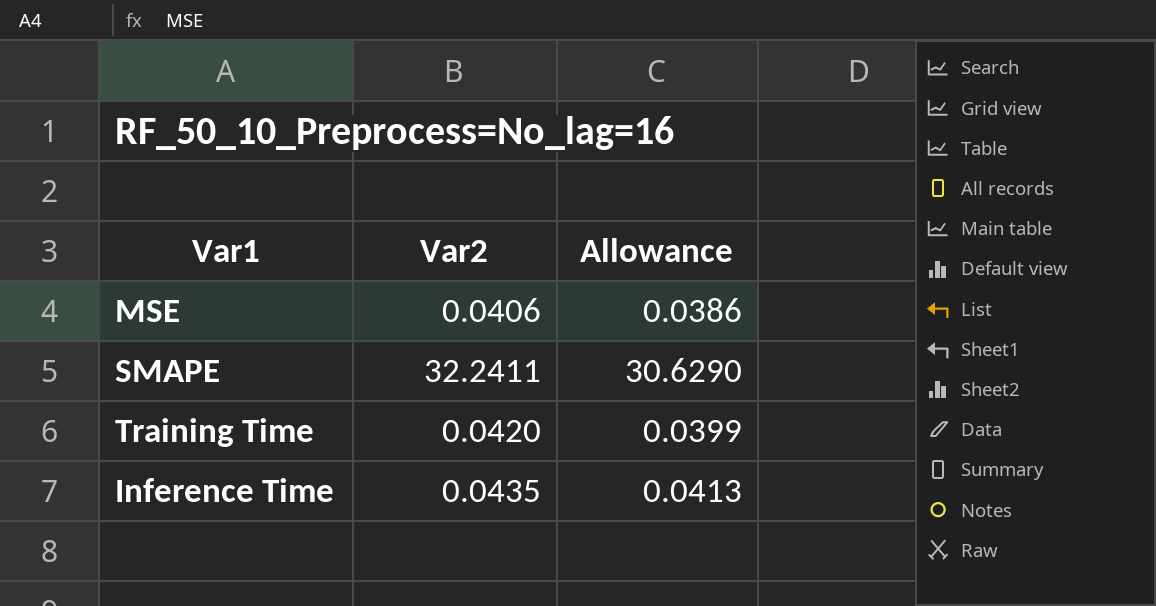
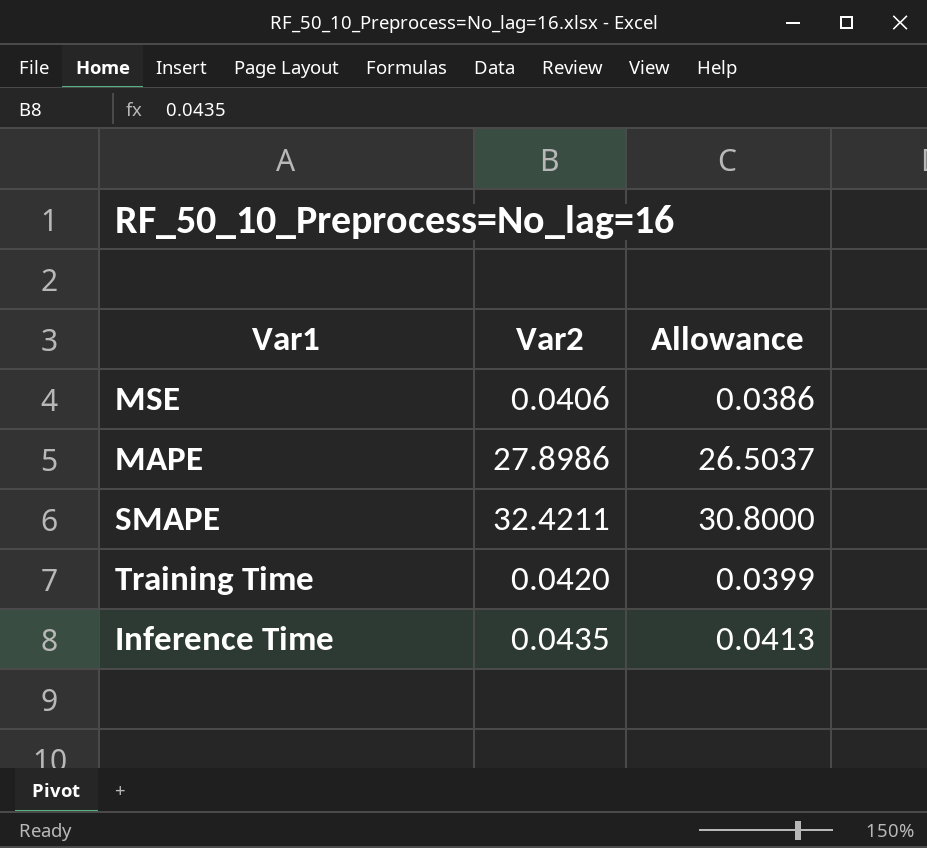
row MAPE: none -> 27.8986 | 26.5037
SMAPE | Var2: 32.2411 -> 32.4211
SMAPE | Allowance: 30.6290 -> 30.8000

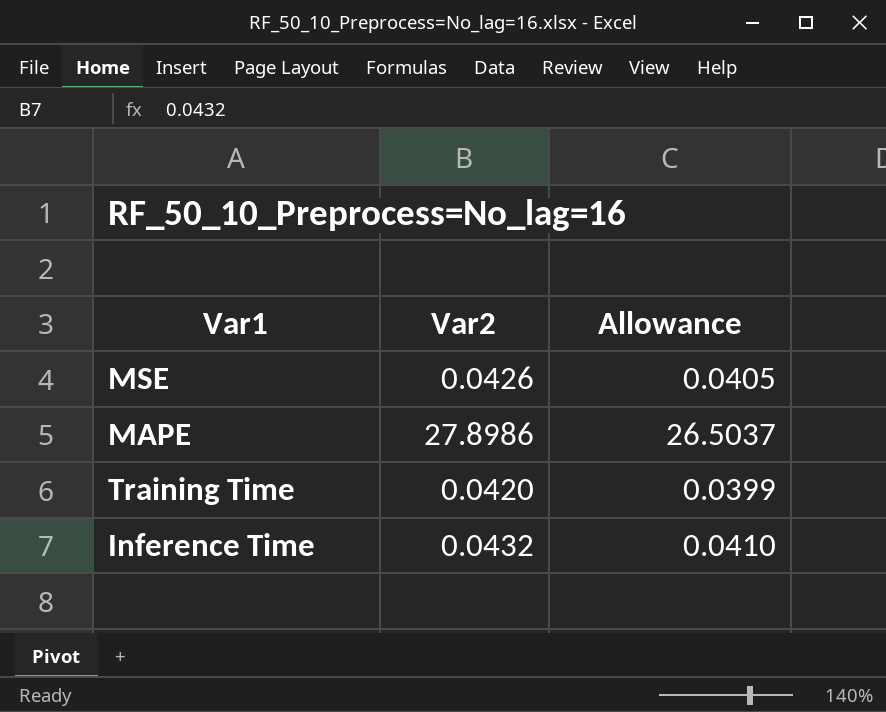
row SMAPE: 32.4211 | 30.8000 -> none
MSE | Var2: 0.0406 -> 0.0426
MSE | Allowance: 0.0386 -> 0.0405
Inference Time | Var2: 0.0435 -> 0.0432
Inference Time | Allowance: 0.0413 -> 0.0410

